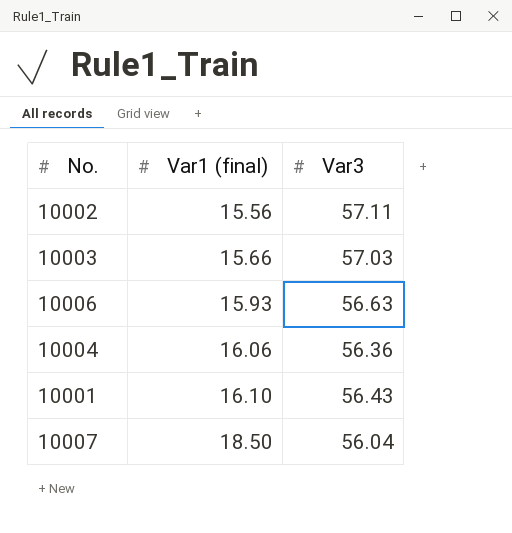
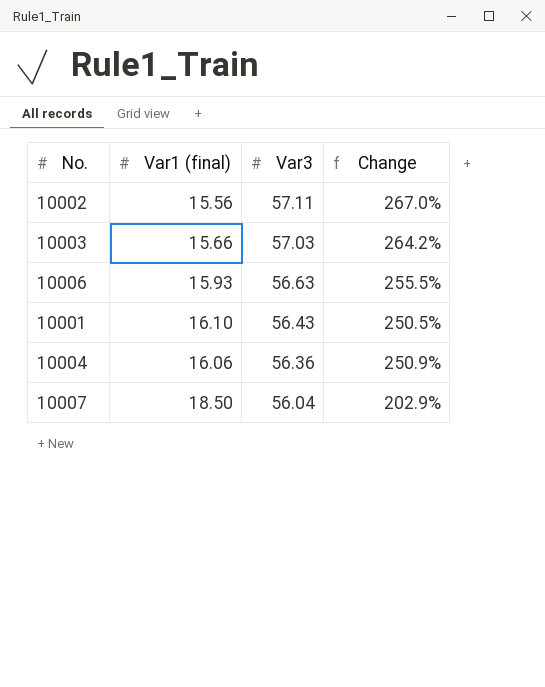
row order: Var1 (final) ascending -> Var3 descending
column Change | formula: none -> ([Var3] - [Var1 (final)]) / [Var1 (final)]

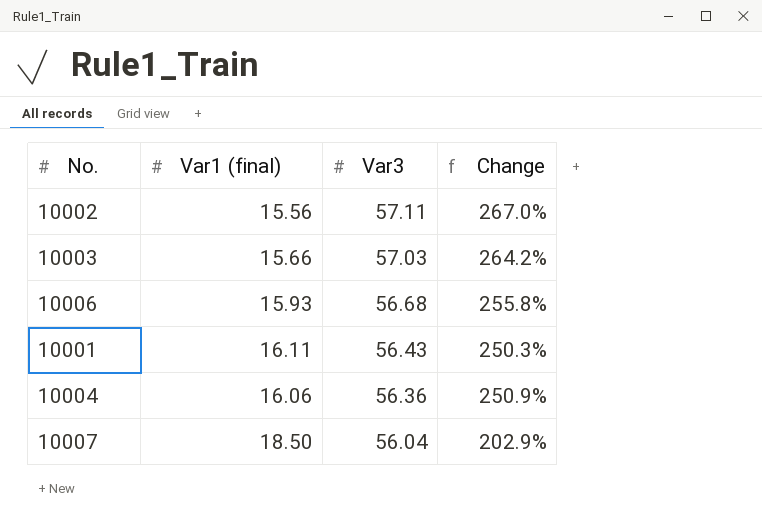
10006 | Var3: 56.63 -> 56.68
10006 | Change: 255.5% -> 255.8%
10001 | Var1 (final): 16.10 -> 16.11
10001 | Change: 250.5% -> 250.3%

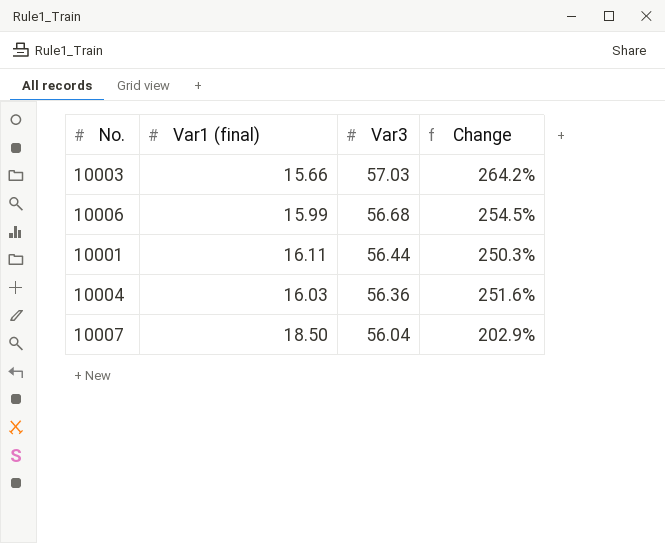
row 10002: 15.56 | 57.11 | 267.0% -> none
10006 | Var1 (final): 15.93 -> 15.99
10006 | Change: 255.8% -> 254.5%
10001 | Var3: 56.43 -> 56.44
10004 | Var1 (final): 16.06 -> 16.03
10004 | Change: 250.9% -> 251.6%

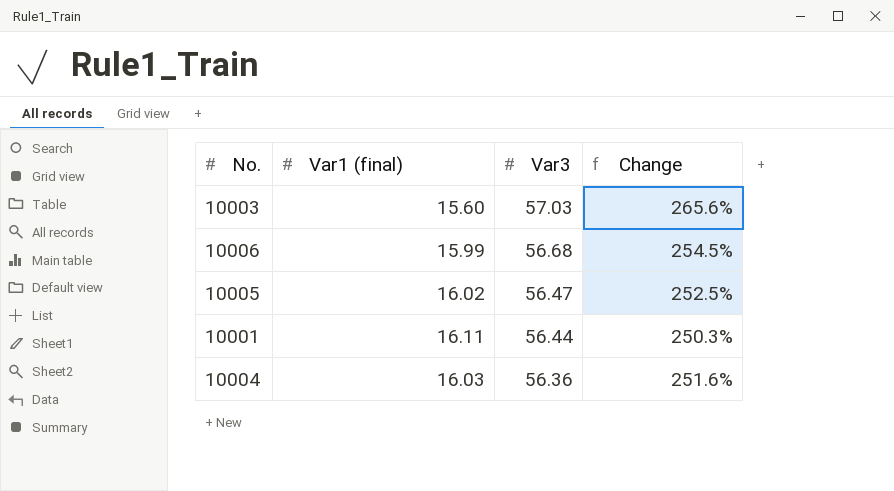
row 10007: 18.50 | 56.04 | 202.9% -> none
10003 | Var1 (final): 15.66 -> 15.60
10003 | Change: 264.2% -> 265.6%
row 10005: none -> 16.02 | 56.47 | 252.5%

